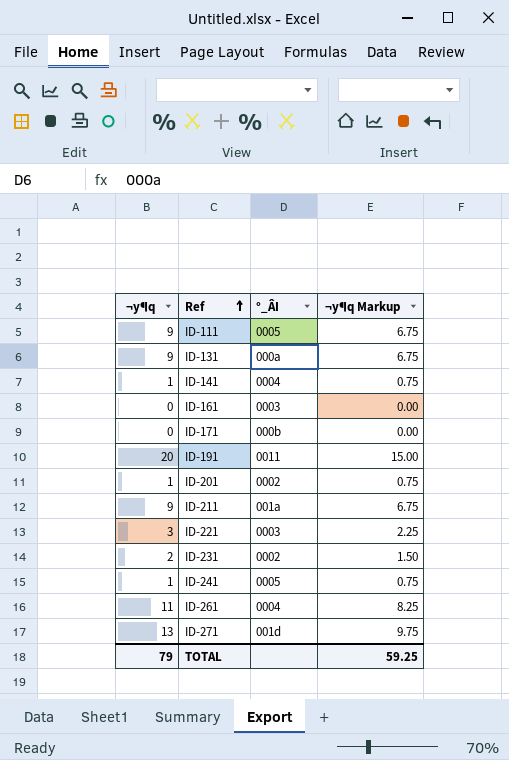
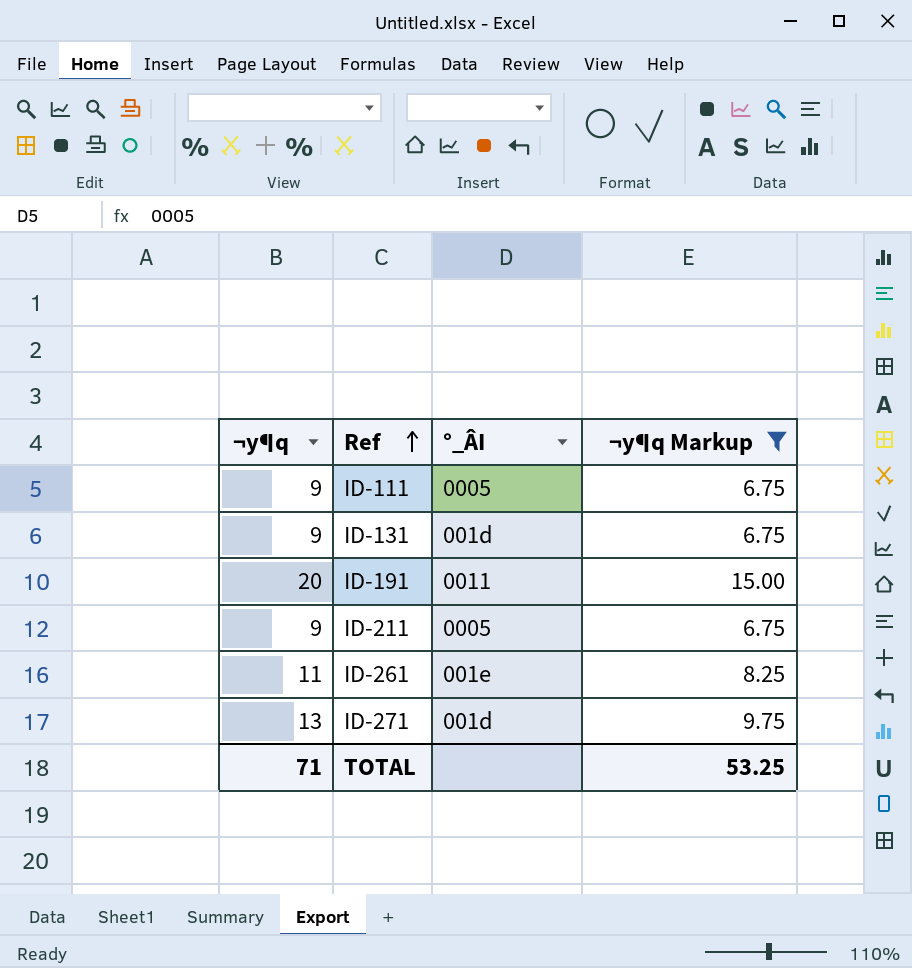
filter: none -> ¬y¶q Markup >= 6.75
ID-131 | °_ÂI: 000a -> 001d
ID-211 | °_ÂI: 001a -> 0005
ID-261 | °_ÂI: 0004 -> 001e
TOTAL | ¬y¶q: 79 -> 71
TOTAL | ¬y¶q Markup: 59.25 -> 53.25

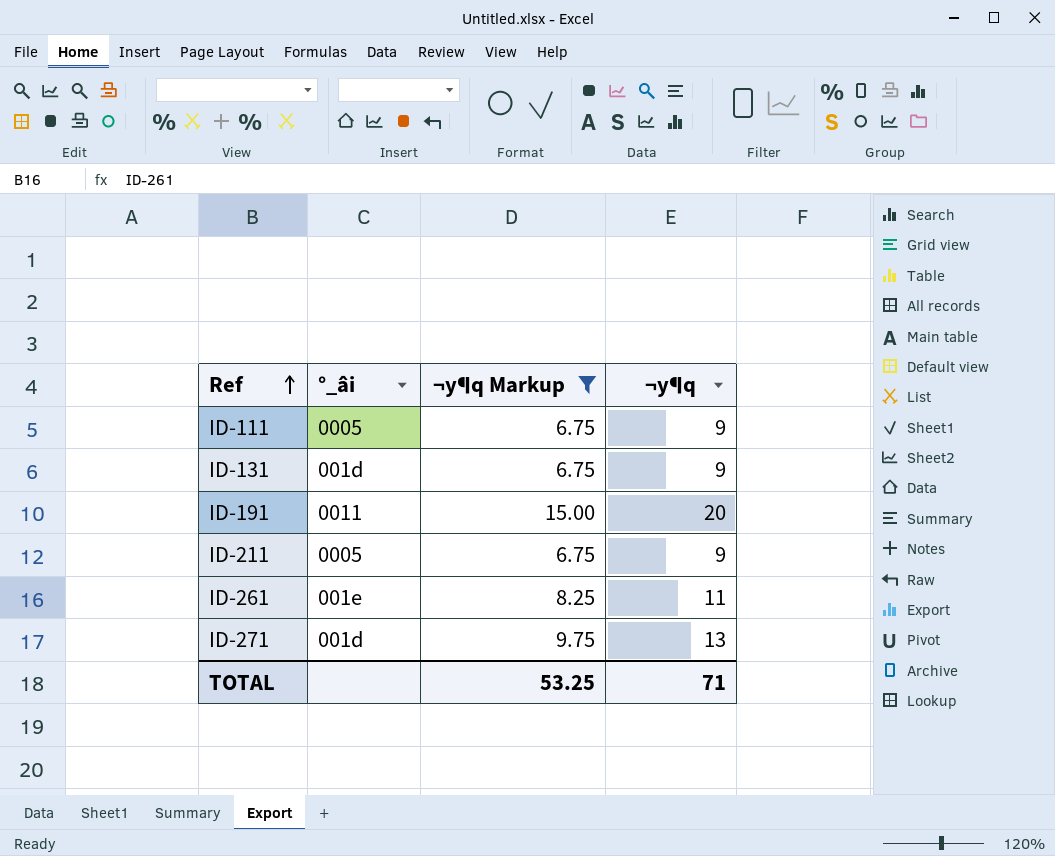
column name: °_ÂI -> °_âi
column ¬y¶q | position: 1 -> 4

